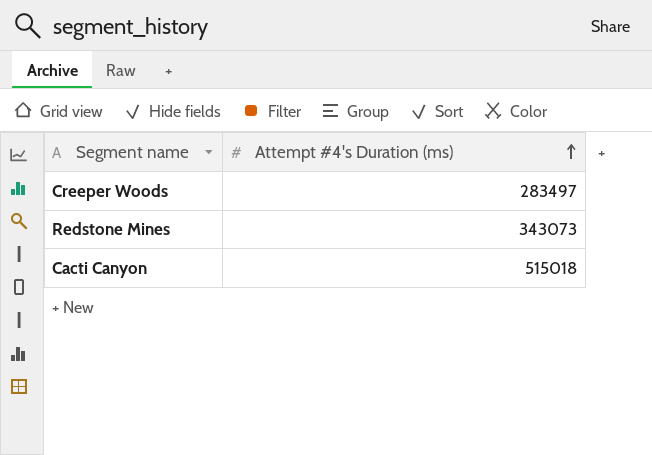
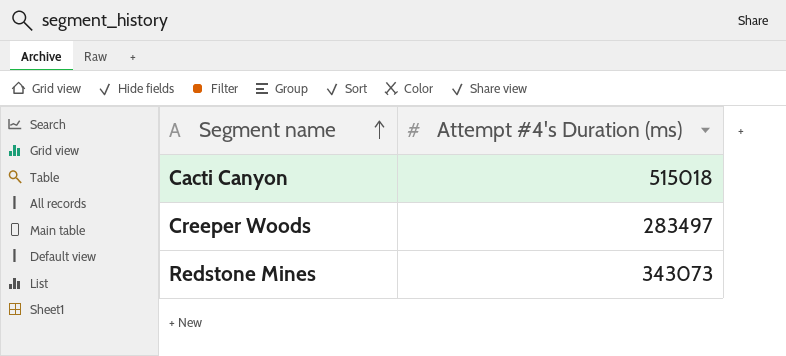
row order: Attempt #4's Duration (ms) ascending -> Segment name ascending

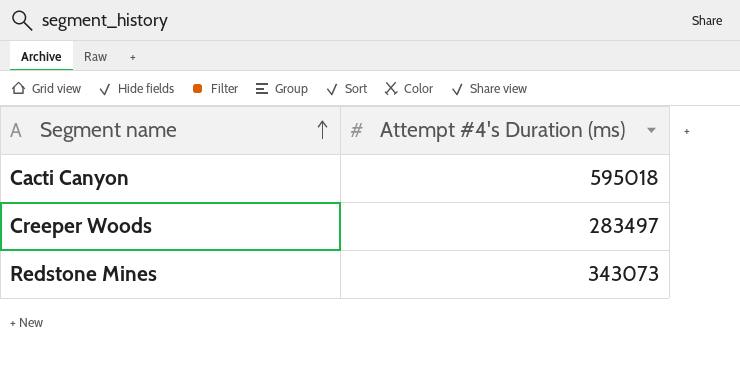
Cacti Canyon | Attempt #4's Duration (ms): 515018 -> 595018

